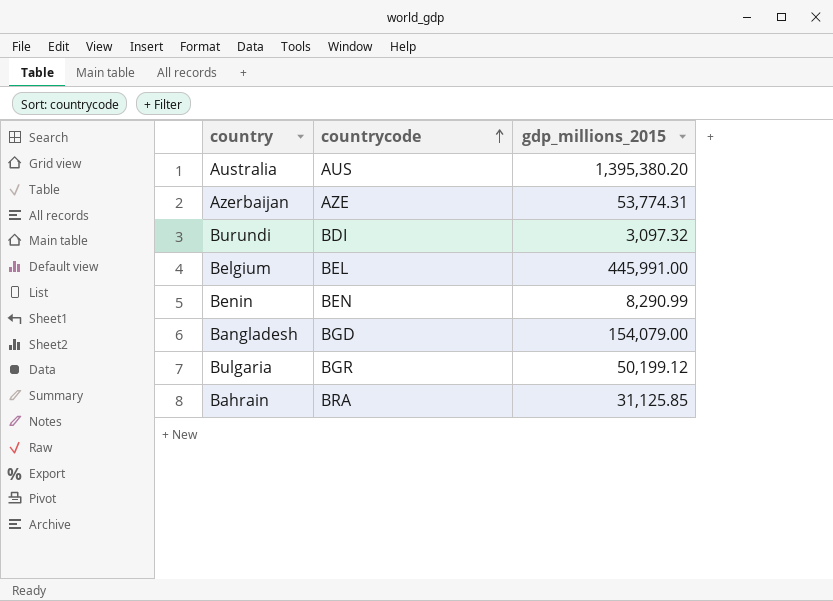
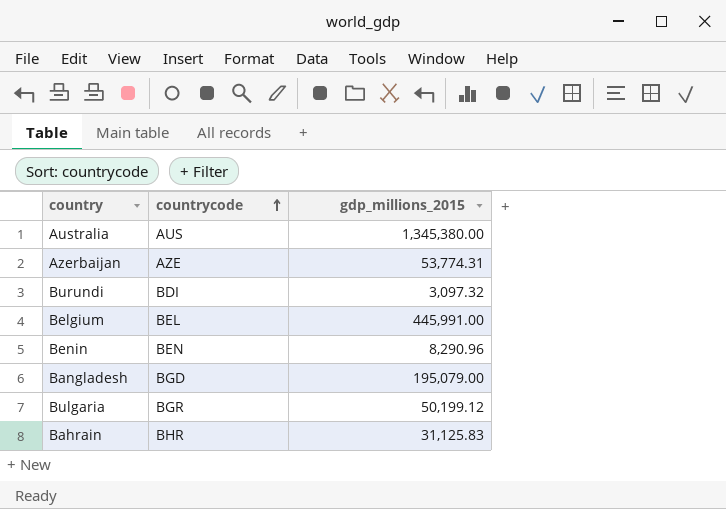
Australia | gdp_millions_2015: 1,395,380.20 -> 1,345,380.00
Benin | gdp_millions_2015: 8,290.99 -> 8,290.96
Bangladesh | gdp_millions_2015: 154,079.00 -> 195,079.00
Bahrain | countrycode: BRA -> BHR
Bahrain | gdp_millions_2015: 31,125.85 -> 31,125.83

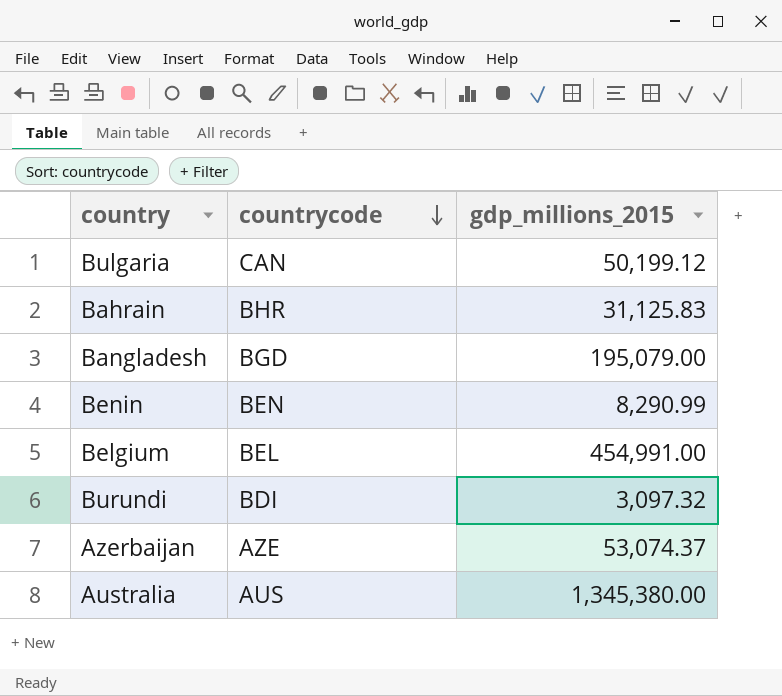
row order: countrycode ascending -> countrycode descending
Bulgaria | countrycode: BGR -> CAN
Benin | gdp_millions_2015: 8,290.96 -> 8,290.99
Belgium | gdp_millions_2015: 445,991.00 -> 454,991.00
Azerbaijan | gdp_millions_2015: 53,774.31 -> 53,074.37

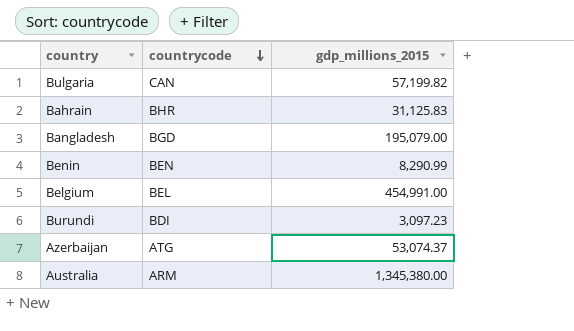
Bulgaria | gdp_millions_2015: 50,199.12 -> 57,199.82
Burundi | gdp_millions_2015: 3,097.32 -> 3,097.23
Azerbaijan | countrycode: AZE -> ATG
Australia | countrycode: AUS -> ARM

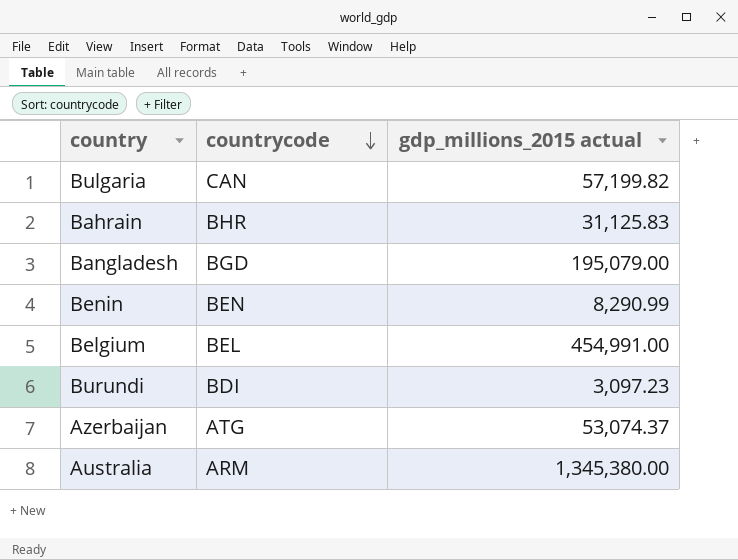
column name: gdp_millions_2015 -> gdp_millions_2015 actual

